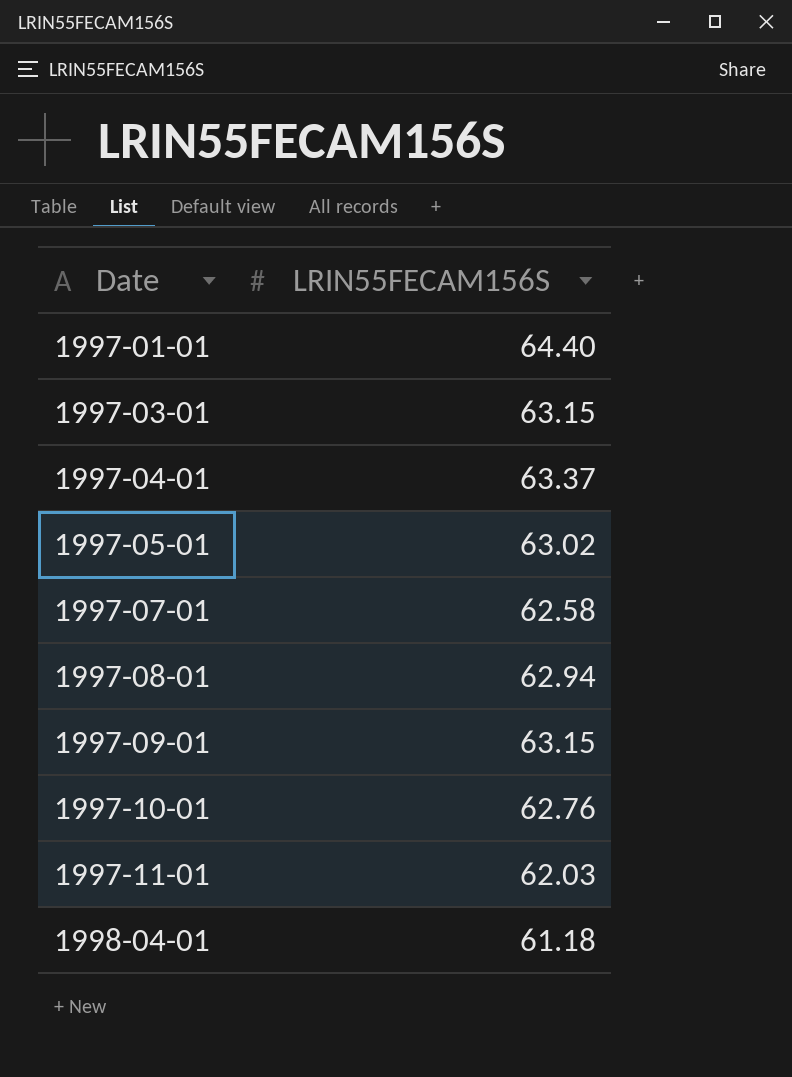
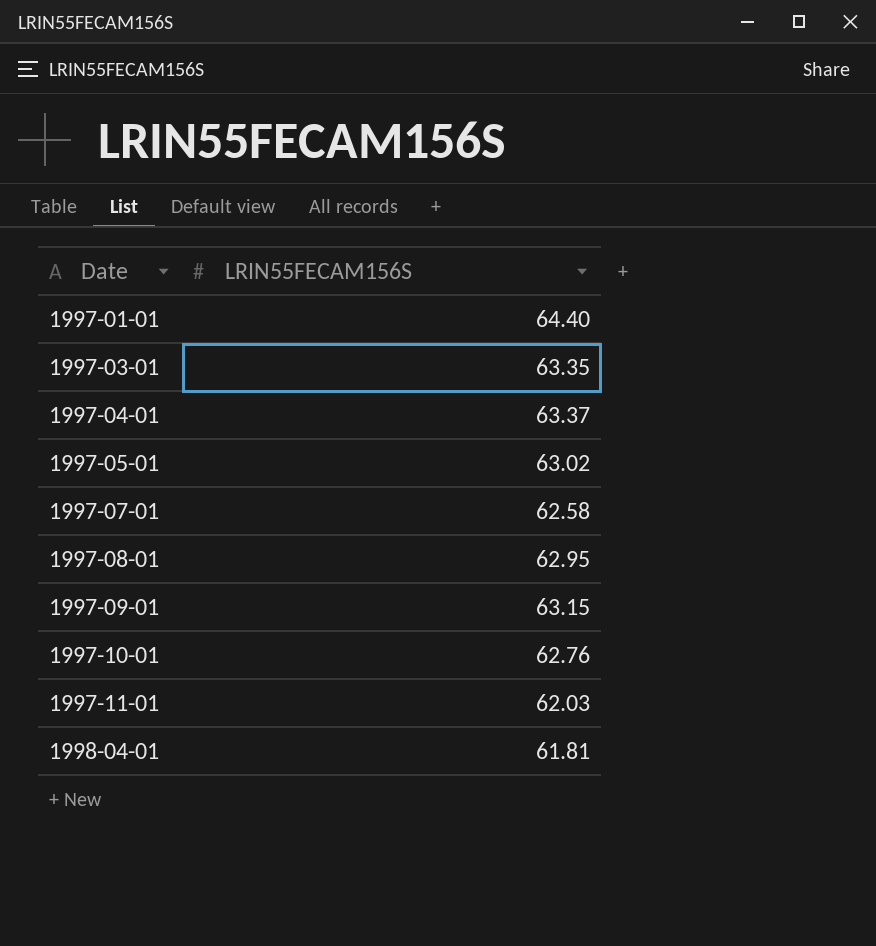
1997-03-01 | LRIN55FECAM156S: 63.15 -> 63.35
1997-08-01 | LRIN55FECAM156S: 62.94 -> 62.95
1998-04-01 | LRIN55FECAM156S: 61.18 -> 61.81

